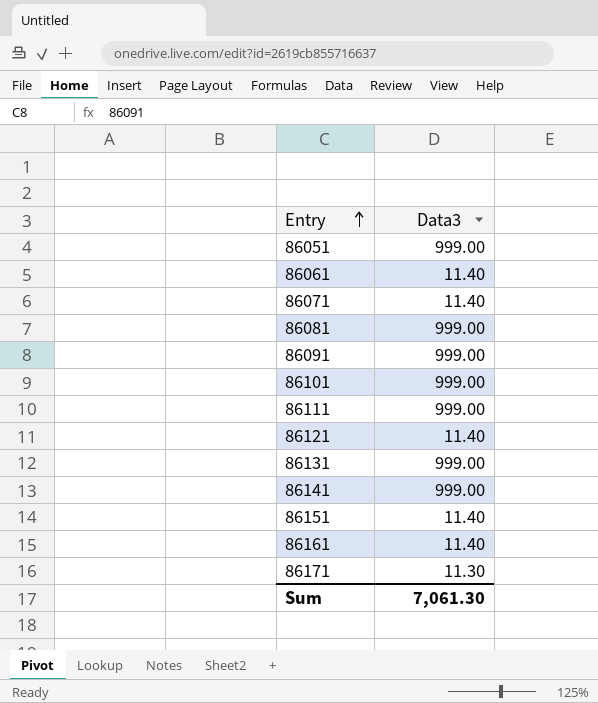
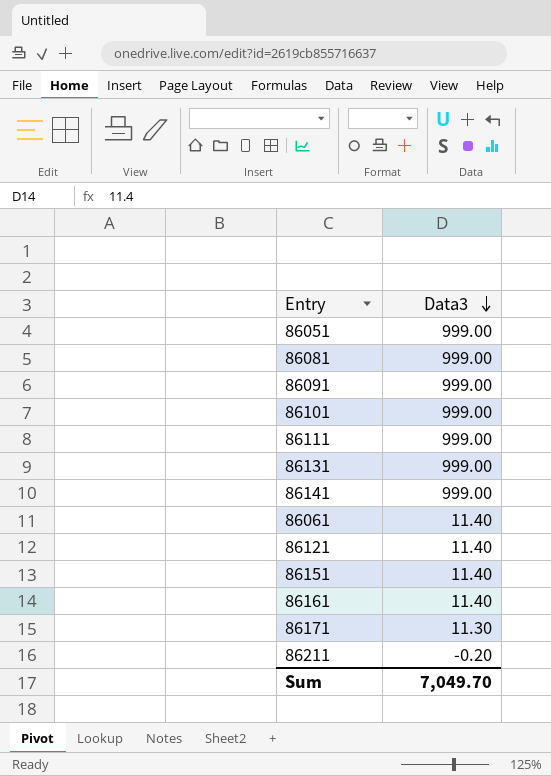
row order: Entry ascending -> Data3 descending
row 86071: 11.40 -> none
row 86211: none -> -0.20
Sum | Data3: 7,061.30 -> 7,049.70

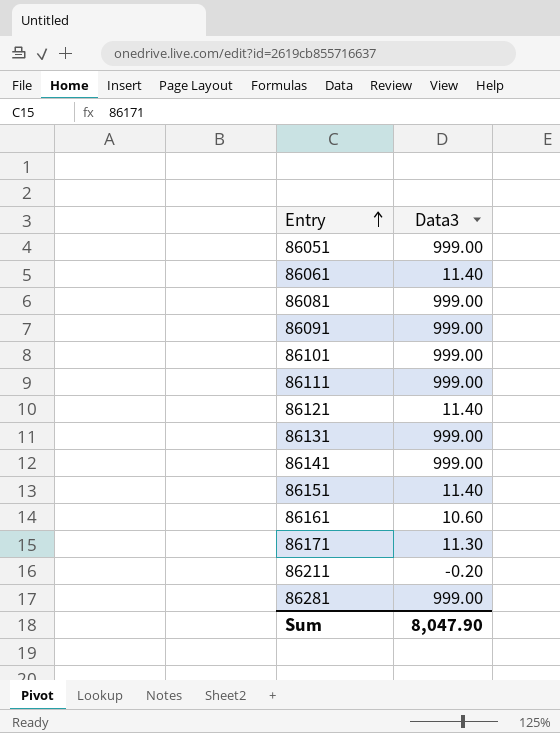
row order: Data3 descending -> Entry ascending
86161 | Data3: 11.40 -> 10.60
row 86281: none -> 999.00
Sum | Data3: 7,049.70 -> 8,047.90

